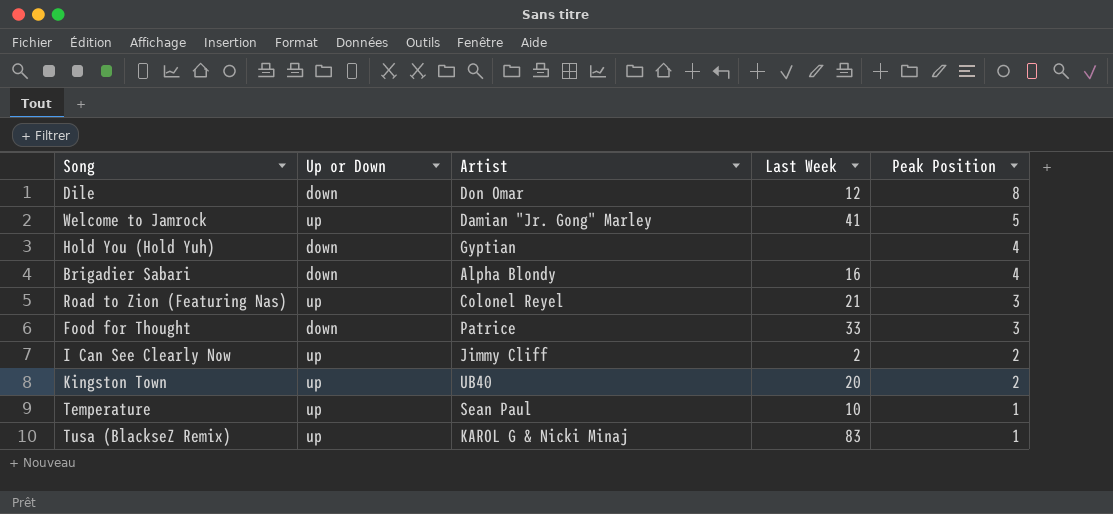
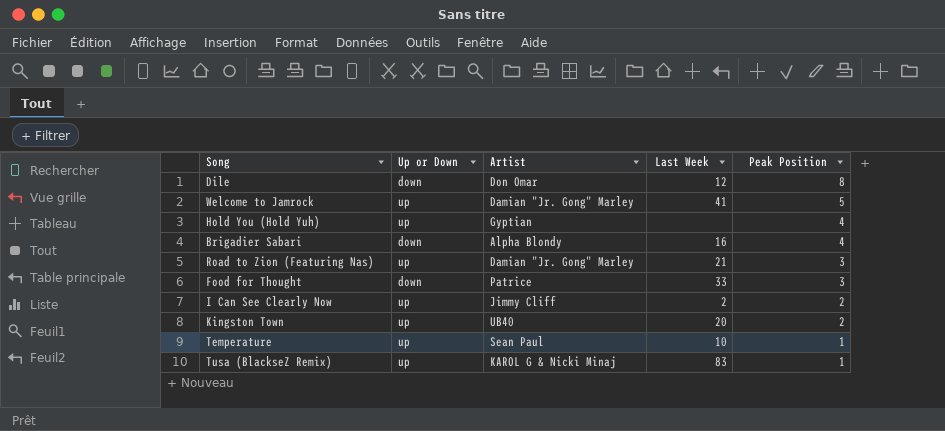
Hold You (Hold Yuh) | Up or Down: down -> up
Road to Zion (Featuring Nas) | Artist: Colonel Reyel -> Damian "Jr. Gong" Marley

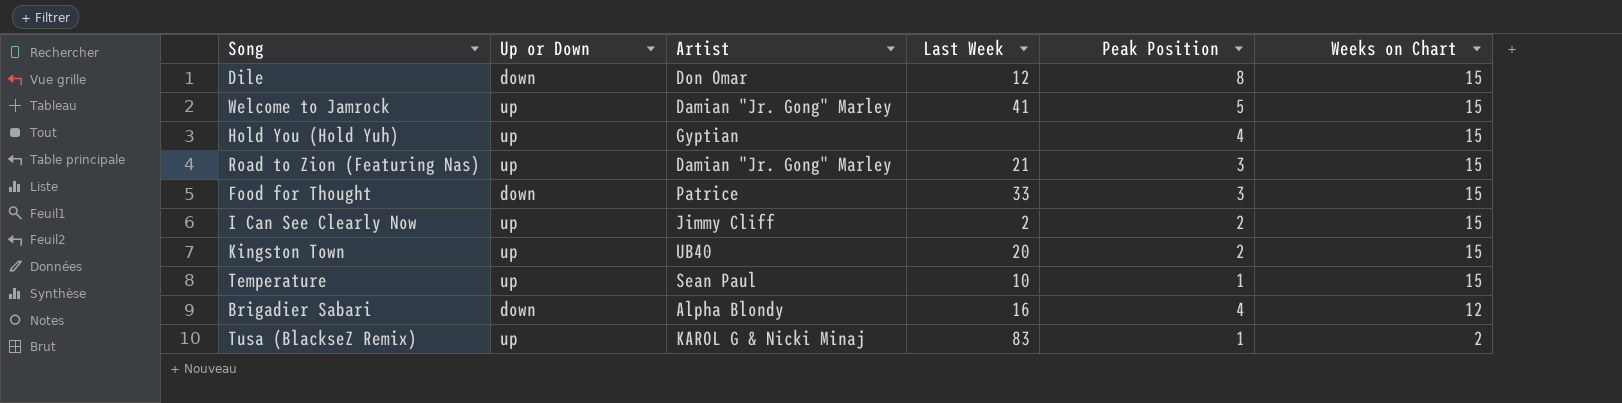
row order: Peak Position descending -> Weeks on Chart descending
column Weeks on Chart | position: none -> 6

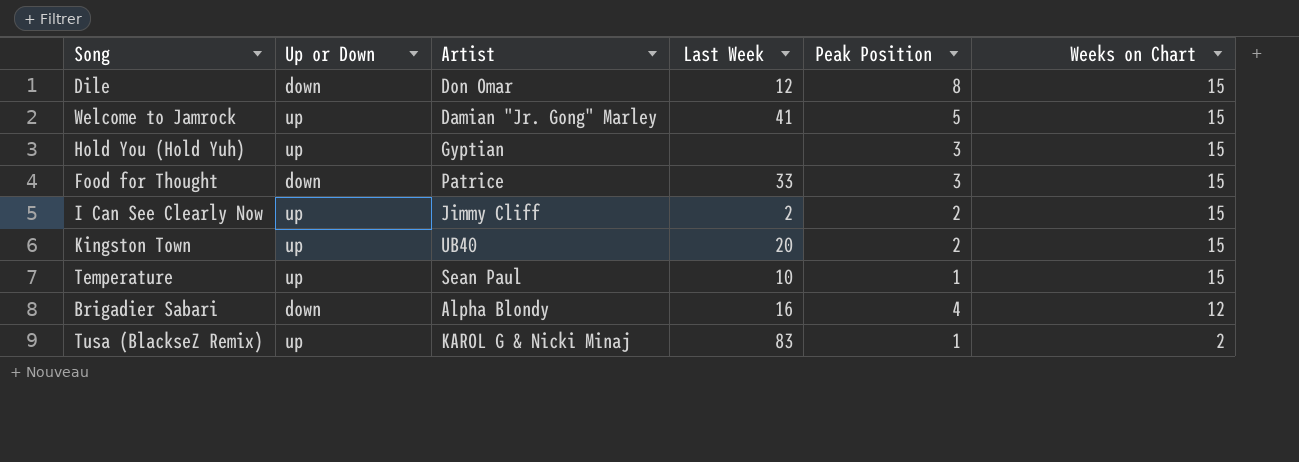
row Road to Zion (Featuring Nas): up | Damian "Jr. Gong" Marley | 21 | 3 | 15 -> none
Hold You (Hold Yuh) | Peak Position: 4 -> 3

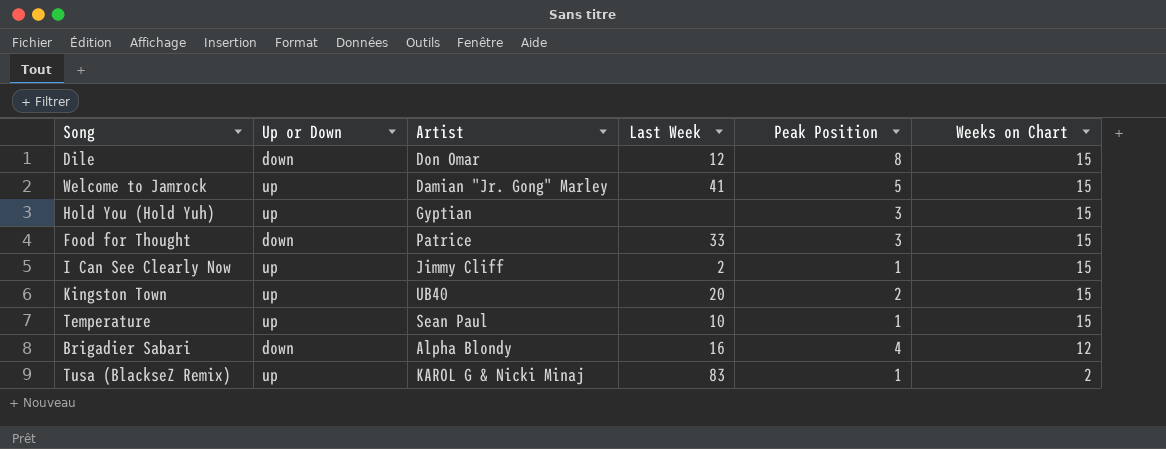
I Can See Clearly Now | Peak Position: 2 -> 1

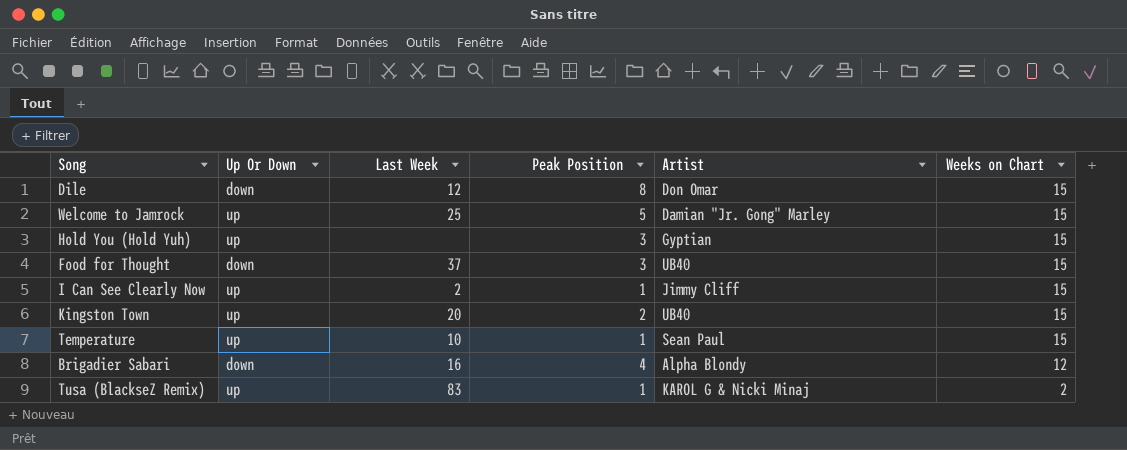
column name: Up or Down -> Up Or Down
column Artist | position: 3 -> 5
Welcome to Jamrock | Last Week: 41 -> 25
Food for Thought | Last Week: 33 -> 37
Food for Thought | Artist: Patrice -> UB40

